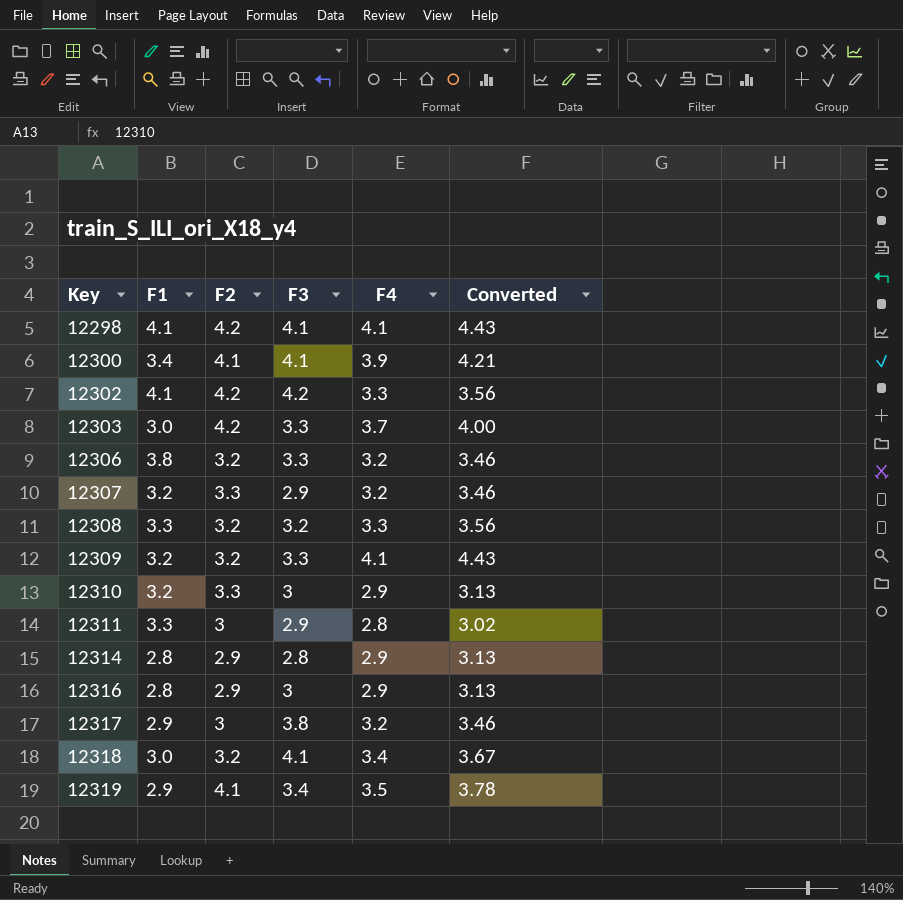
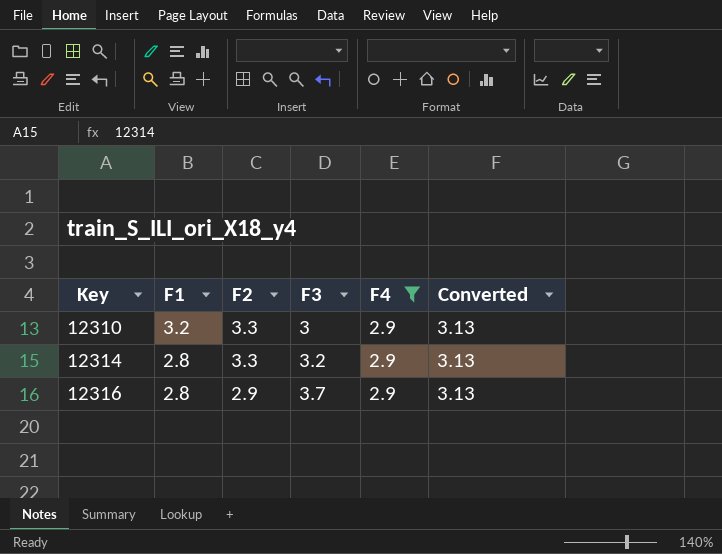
filter: none -> F4 = 2.9
12314 | F2: 2.9 -> 3.3
12314 | F3: 2.8 -> 3.2
12316 | F3: 3 -> 3.7

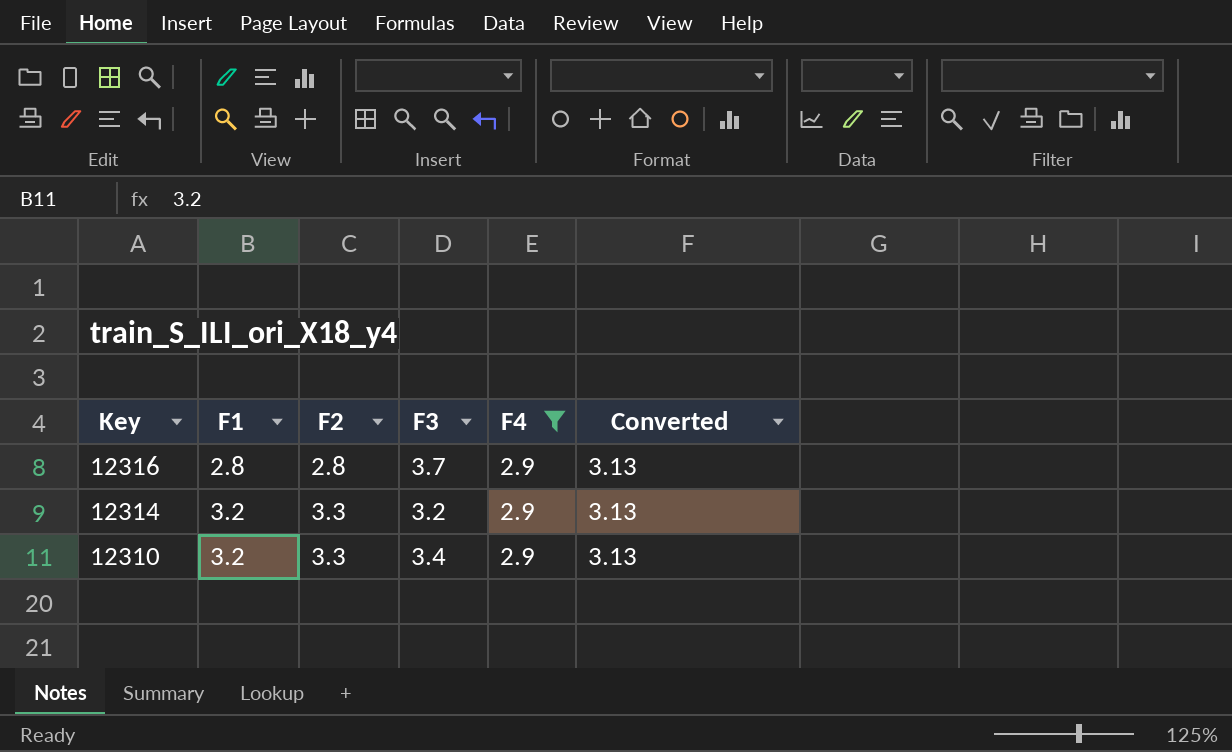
row order: Key ascending -> Key descending
12316 | F2: 2.9 -> 2.8
12314 | F1: 2.8 -> 3.2
12310 | F3: 3 -> 3.4

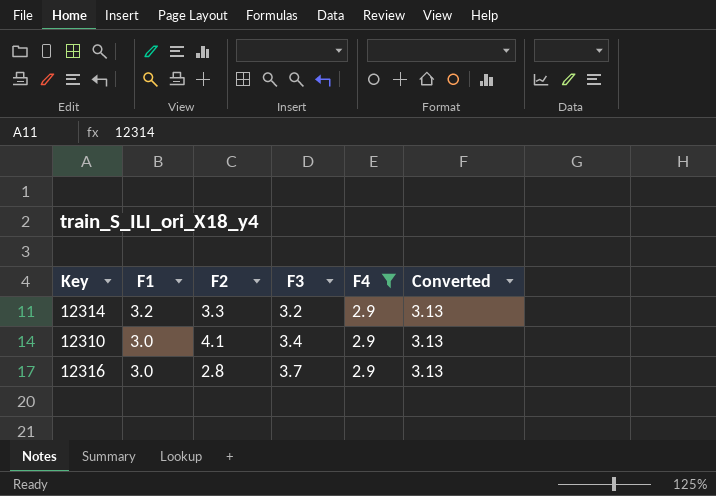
row order: Key descending -> F1 descending
12310 | F1: 3.2 -> 3.0
12310 | F2: 3.3 -> 4.1
12316 | F1: 2.8 -> 3.0

